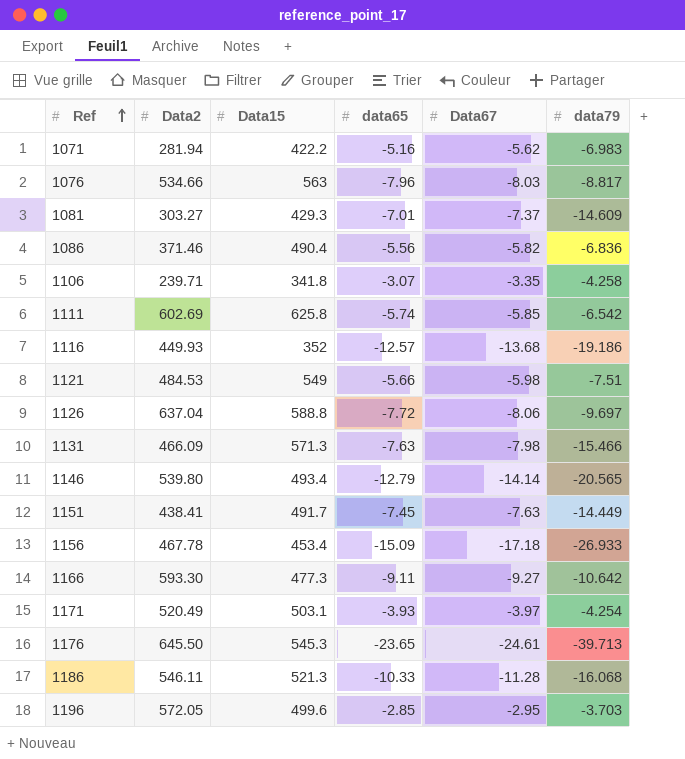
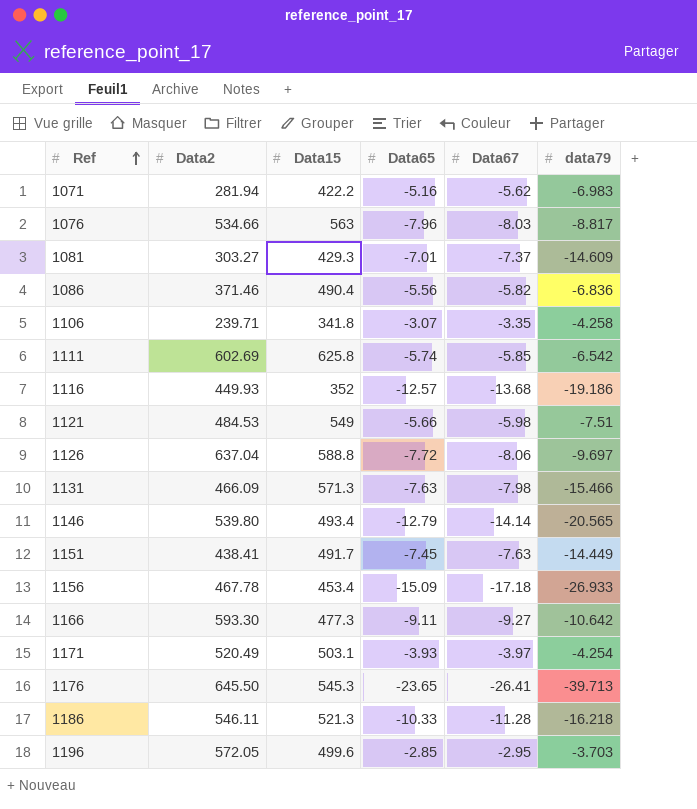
column name: data65 -> Data65
1176 | Data67: -24.61 -> -26.41
1186 | data79: -16.068 -> -16.218

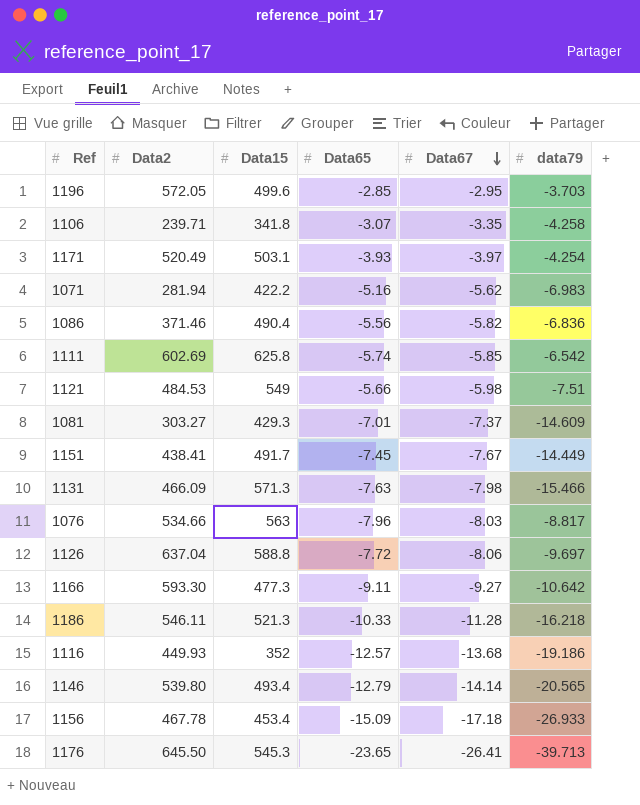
row order: Ref ascending -> Data67 descending
1151 | Data67: -7.63 -> -7.67

